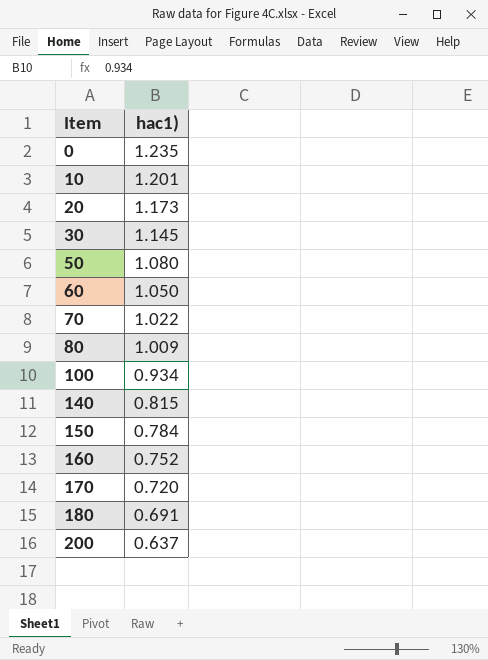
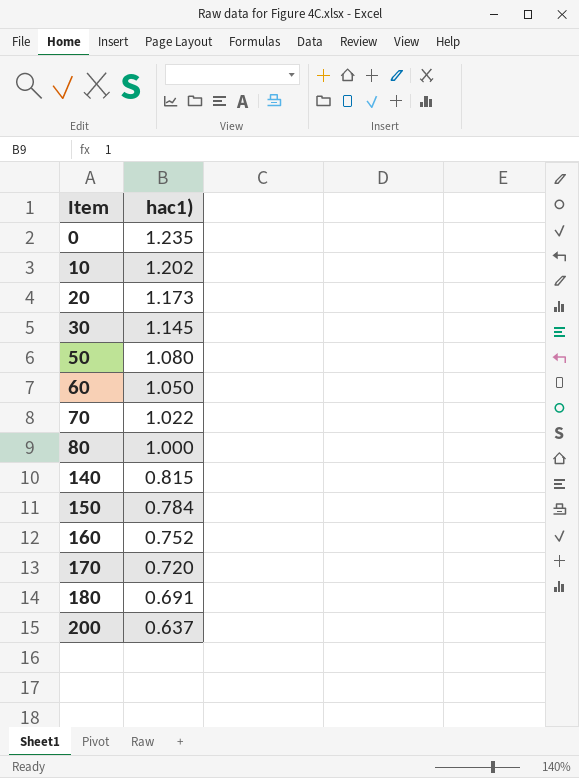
row 100: 0.934 -> none
10 | hac1): 1.201 -> 1.202
80 | hac1): 1.009 -> 1.000

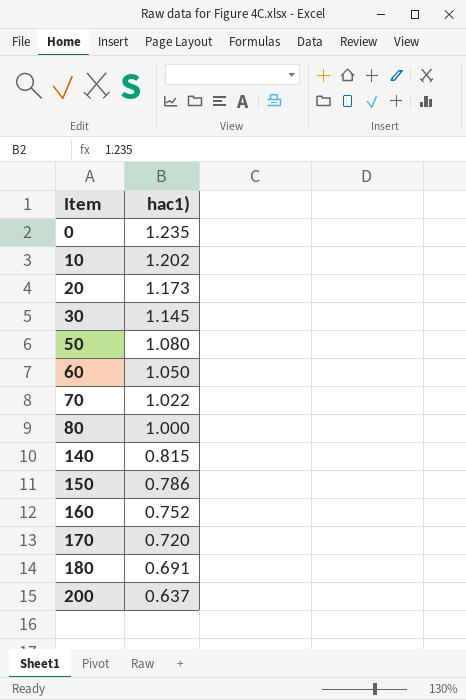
150 | hac1): 0.784 -> 0.786

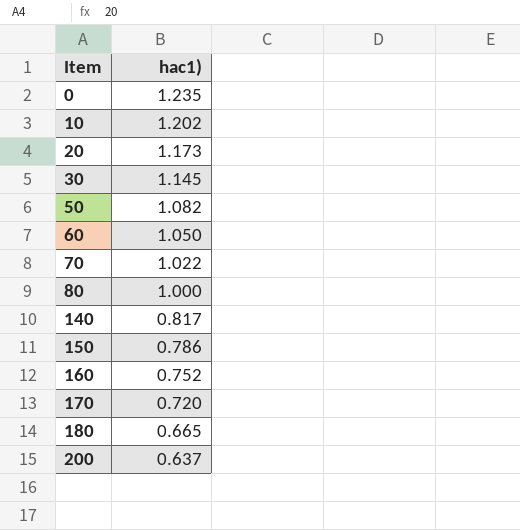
50 | hac1): 1.080 -> 1.082
140 | hac1): 0.815 -> 0.817
180 | hac1): 0.691 -> 0.665

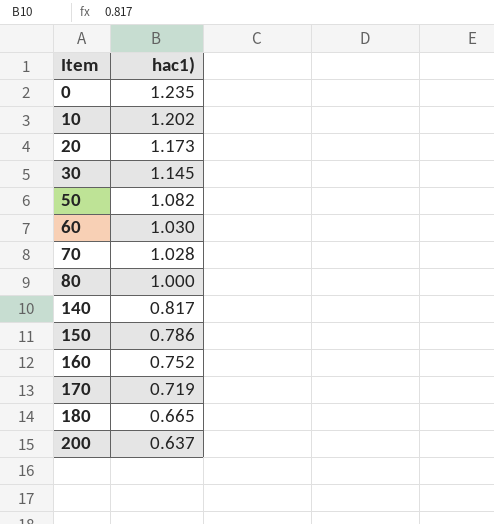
60 | hac1): 1.050 -> 1.030
70 | hac1): 1.022 -> 1.028
170 | hac1): 0.720 -> 0.719

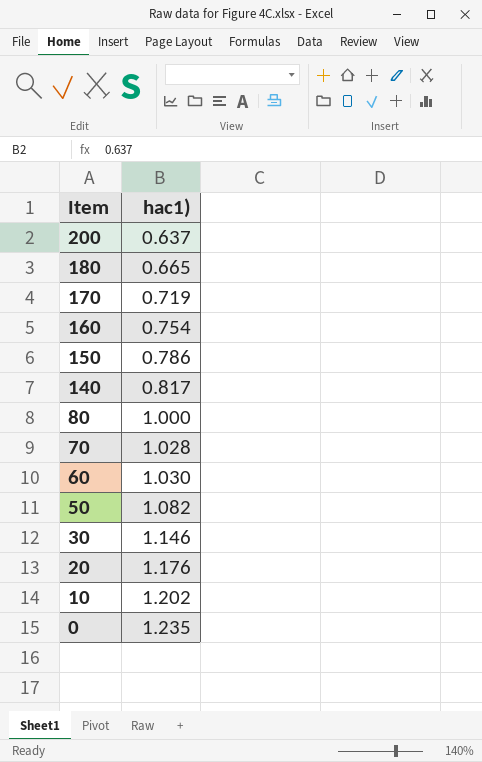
row order: Item ascending -> Item descending
160 | hac1): 0.752 -> 0.754
30 | hac1): 1.145 -> 1.146
20 | hac1): 1.173 -> 1.176

